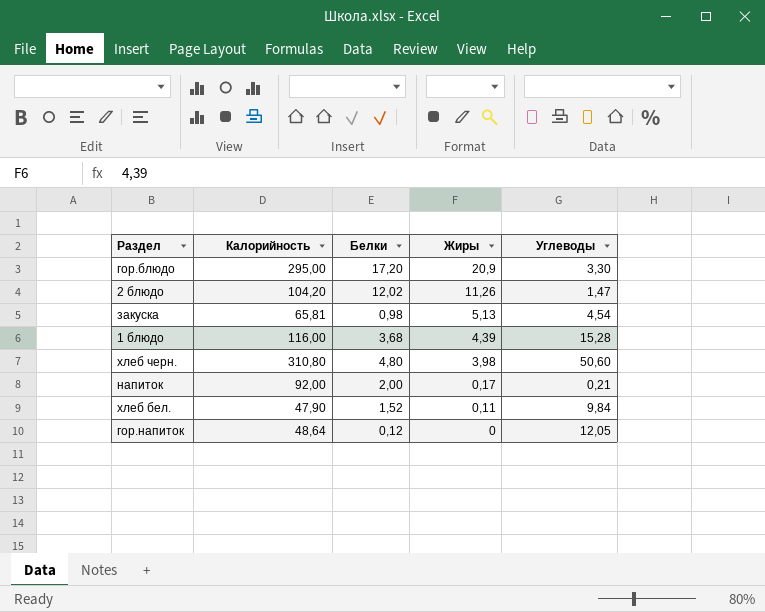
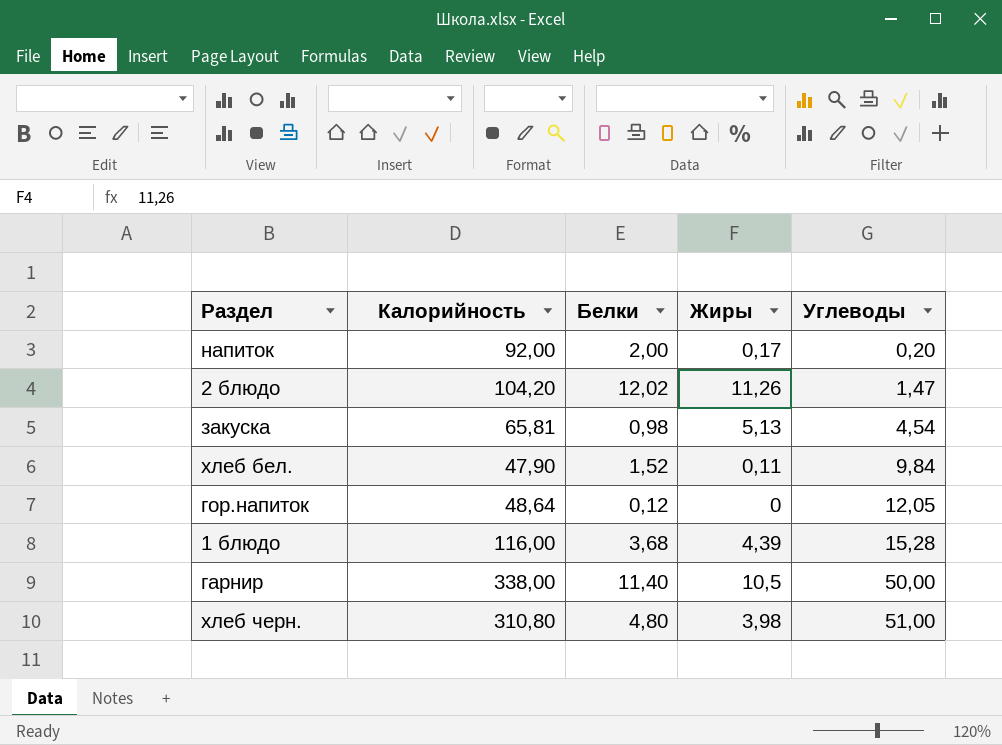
row order: Жиры descending -> Углеводы ascending
row гор.блюдо: 295,00 | 17,20 | 20,9 | 3,30 -> none
напиток | Углеводы: 0,21 -> 0,20
row гарнир: none -> 338,00 | 11,40 | 10,5 | 50,00
хлеб черн. | Углеводы: 50,60 -> 51,00

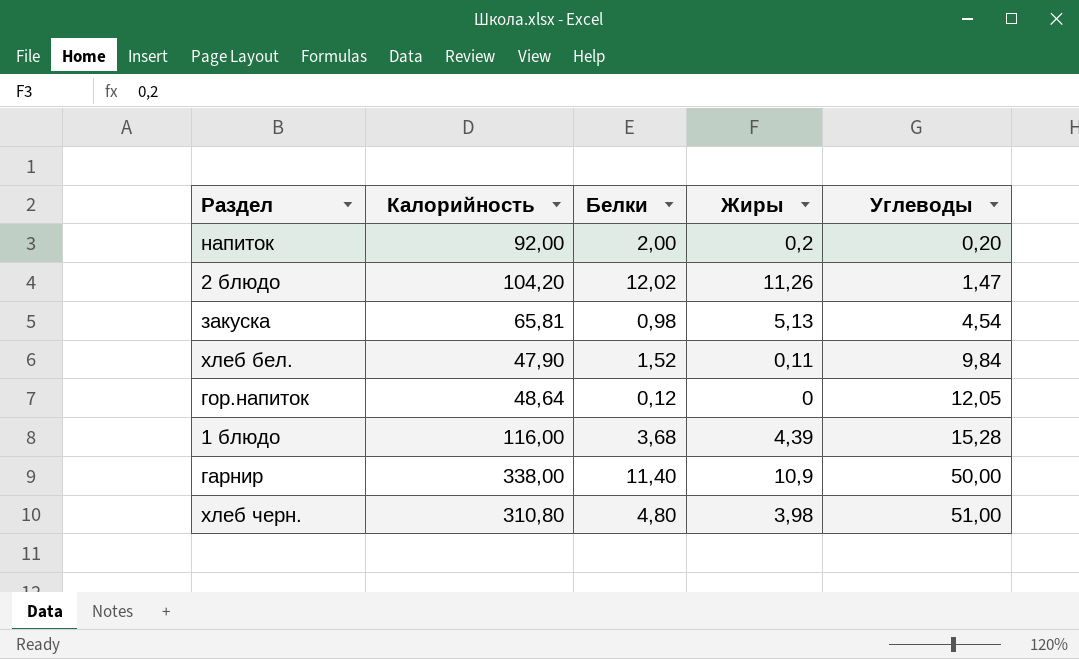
напиток | Жиры: 0,17 -> 0,2
гарнир | Жиры: 10,5 -> 10,9

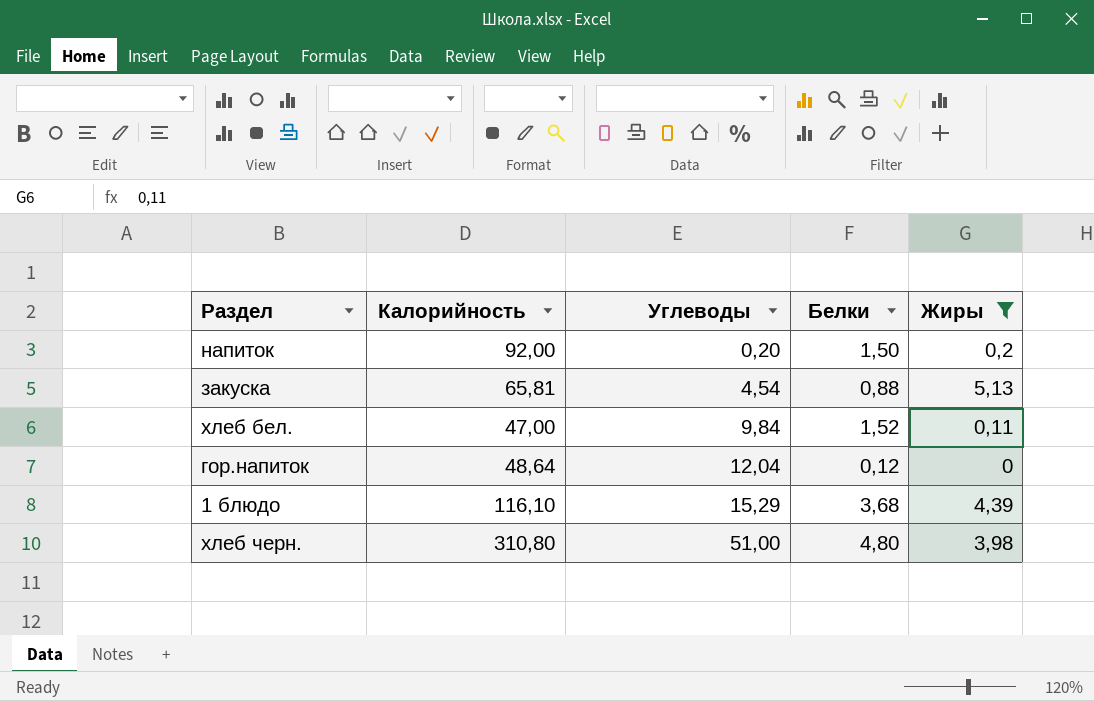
filter: none -> Жиры <= 5,13
column Углеводы | position: 5 -> 3
напиток | Белки: 2,00 -> 1,50
закуска | Белки: 0,98 -> 0,88
хлеб бел. | Калорийность: 47,90 -> 47,00
гор.напиток | Углеводы: 12,05 -> 12,04
1 блюдо | Калорийность: 116,00 -> 116,10
1 блюдо | Углеводы: 15,28 -> 15,29

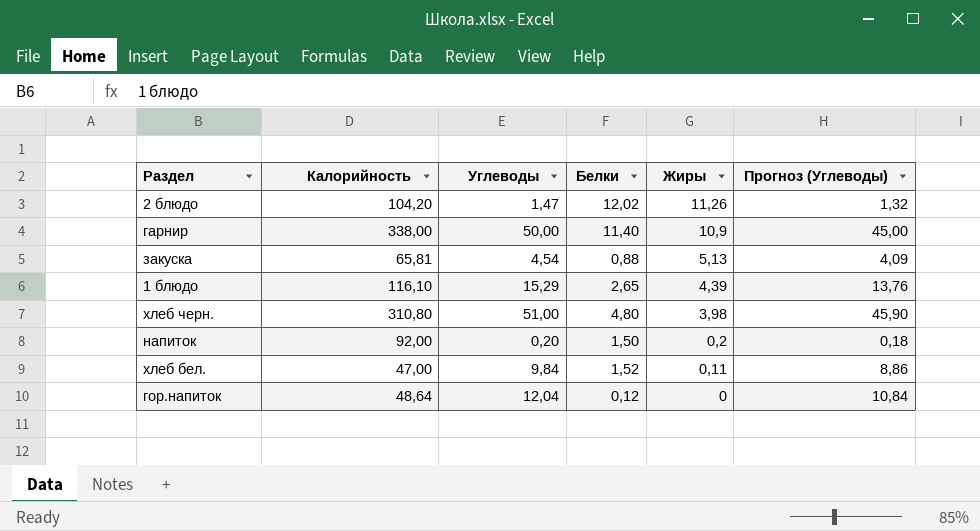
filter: Жиры <= 5,13 -> none
row order: Углеводы ascending -> Жиры descending
column Прогноз (Углеводы) | formula: none -> [Углеводы] * 0,9
1 блюдо | Белки: 3,68 -> 2,65

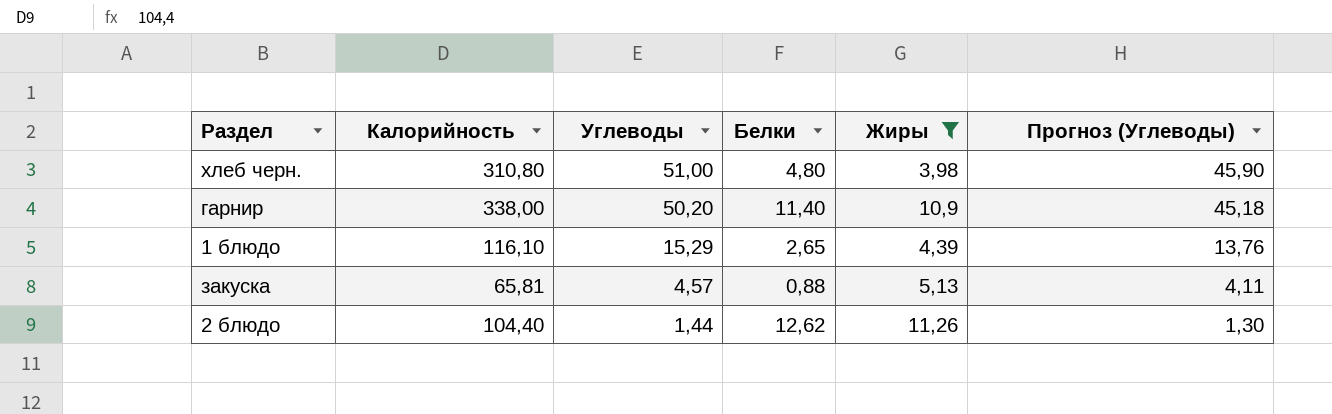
filter: none -> Жиры >= 3,98
row order: Жиры descending -> Углеводы descending
гарнир | Углеводы: 50,00 -> 50,20
гарнир | Прогноз (Углеводы): 45,00 -> 45,18
закуска | Углеводы: 4,54 -> 4,57
закуска | Прогноз (Углеводы): 4,09 -> 4,11
2 блюдо | Калорийность: 104,20 -> 104,40
2 блюдо | Углеводы: 1,47 -> 1,44
2 блюдо | Белки: 12,02 -> 12,62
2 блюдо | Прогноз (Углеводы): 1,32 -> 1,30

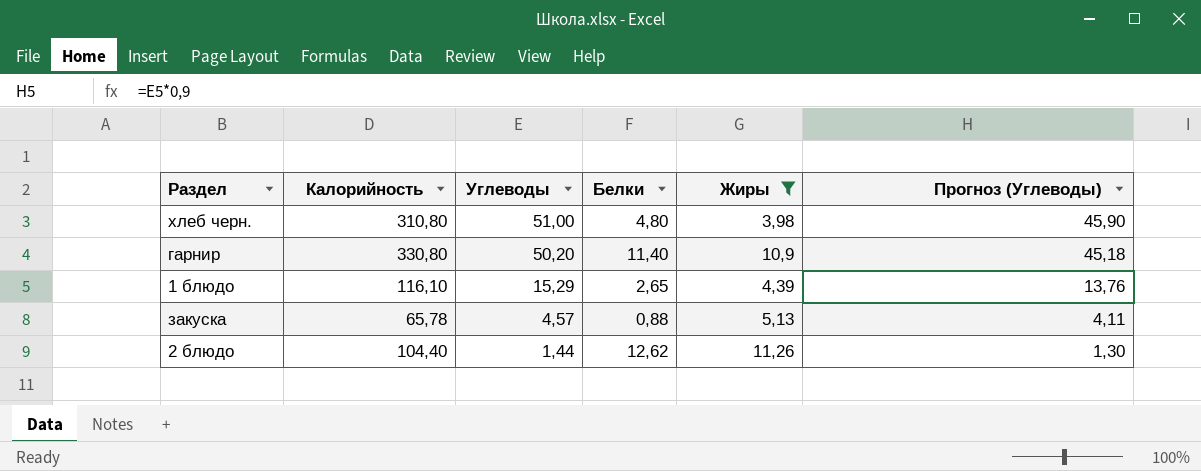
гарнир | Калорийность: 338,00 -> 330,80
закуска | Калорийность: 65,81 -> 65,78

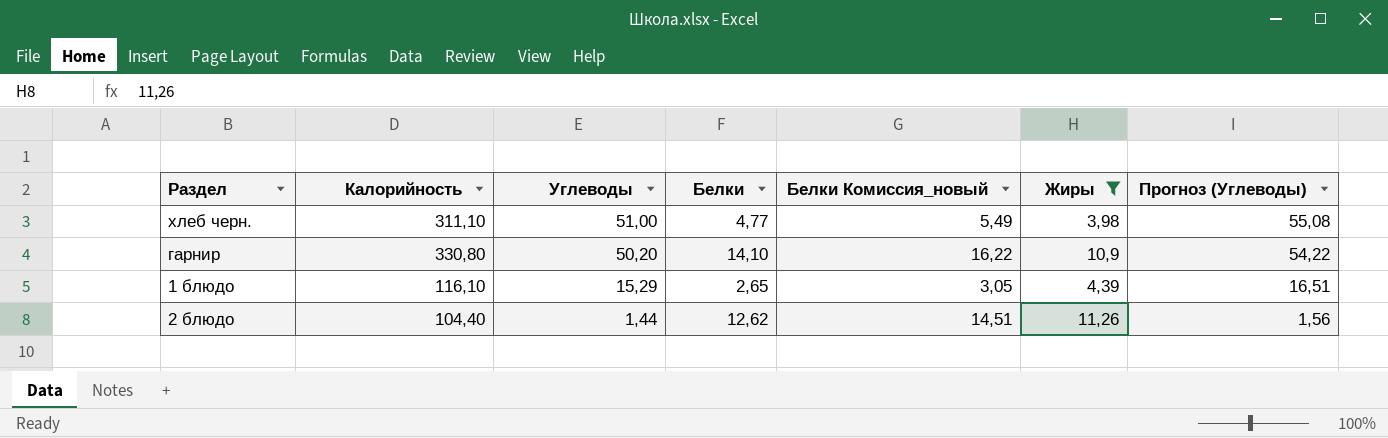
column Белки Комиссия_новый | formula: none -> [Белки] * 1,15
column Прогноз (Углеводы) | formula: [Углеводы] * 0,9 -> [Углеводы] * 1,08
row закуска: 65,78 | 4,57 | 0,88 | 5,13 | 4,11 -> none
хлеб черн. | Калорийность: 310,80 -> 311,10
хлеб черн. | Белки: 4,80 -> 4,77
гарнир | Белки: 11,40 -> 14,10

